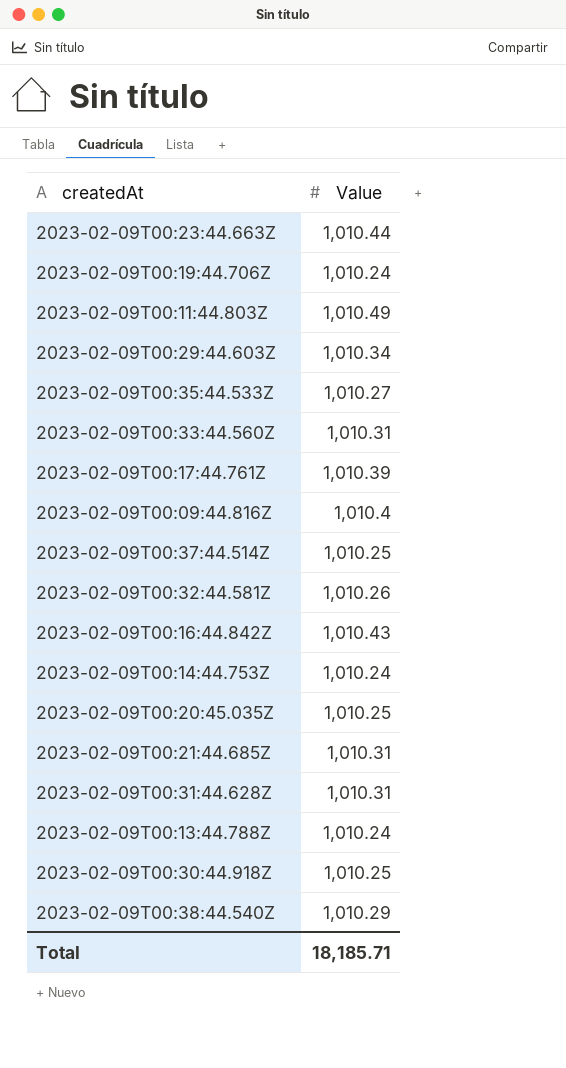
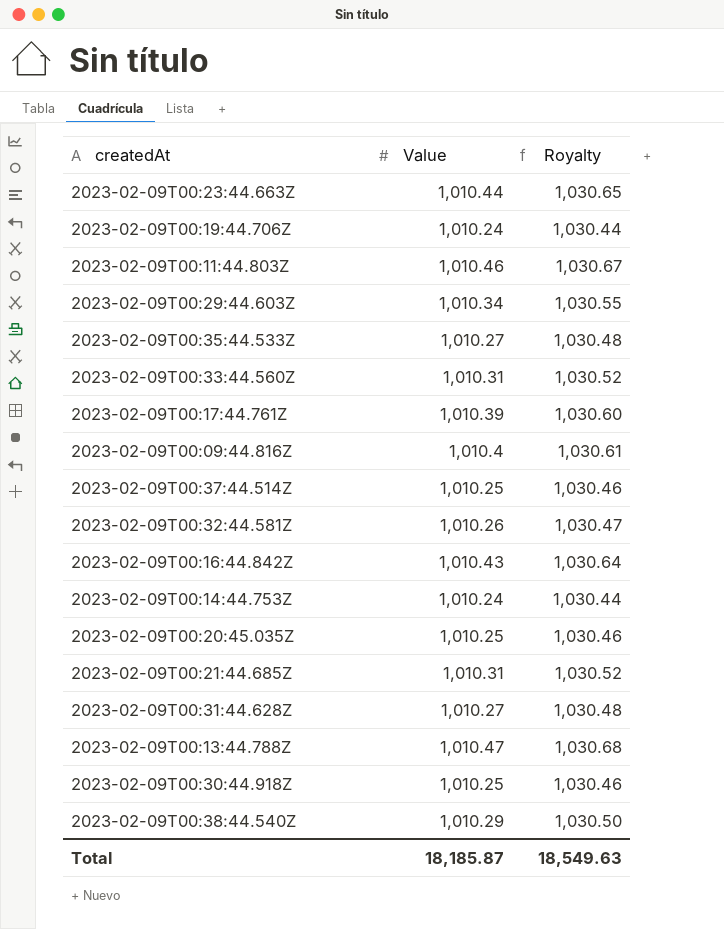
column Royalty | formula: none -> [Value] * 1.02
2023-02-09T00:11:44.803Z | Value: 1,010.49 -> 1,010.46
2023-02-09T00:31:44.628Z | Value: 1,010.31 -> 1,010.27
2023-02-09T00:13:44.788Z | Value: 1,010.24 -> 1,010.47
Total | Value: 18,185.71 -> 18,185.87

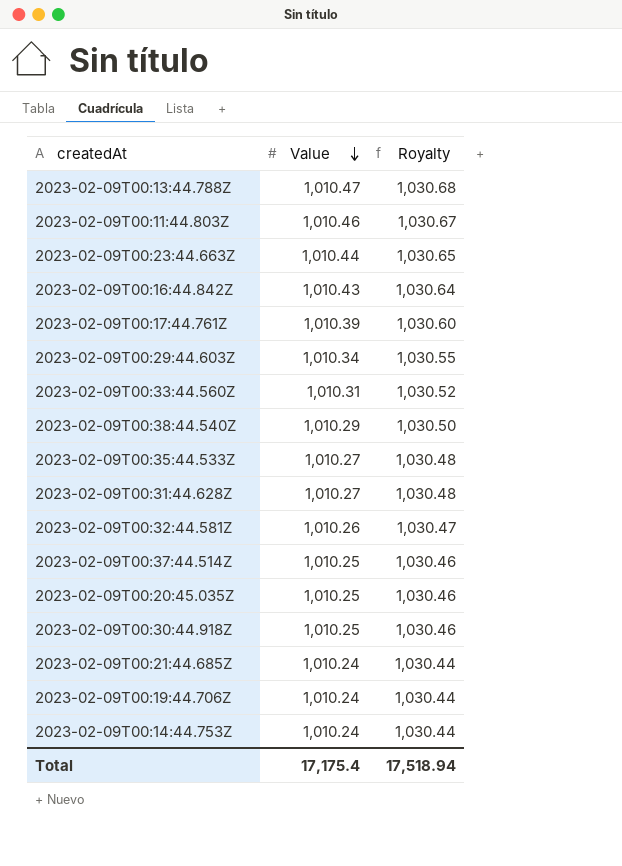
row order: none -> Value descending
row 2023-02-09T00:09:44.816Z: 1,010.4 | 1,030.61 -> none
2023-02-09T00:21:44.685Z | Value: 1,010.31 -> 1,010.24
2023-02-09T00:21:44.685Z | Royalty: 1,030.52 -> 1,030.44
Total | Value: 18,185.87 -> 17,175.4
Total | Royalty: 18,549.63 -> 17,518.94

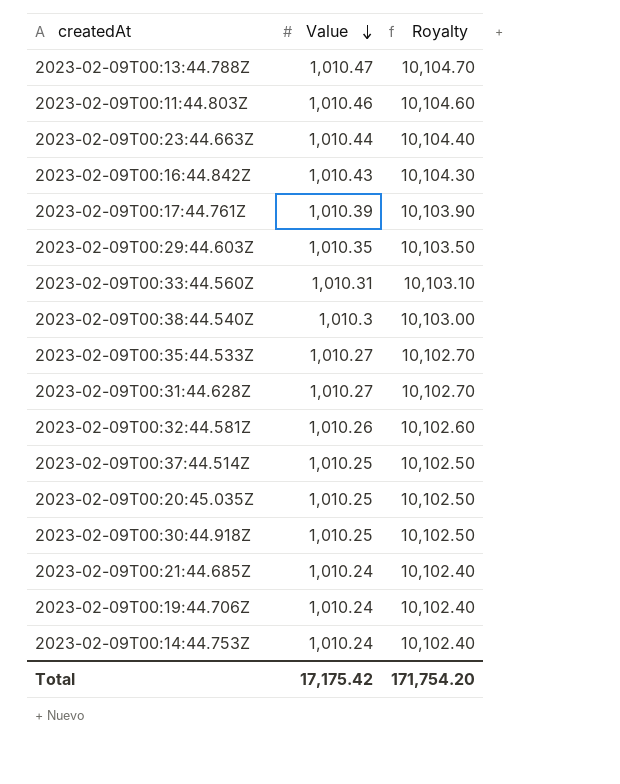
column Royalty | formula: [Value] * 1.02 -> [Value] * 10
2023-02-09T00:29:44.603Z | Value: 1,010.34 -> 1,010.35
2023-02-09T00:38:44.540Z | Value: 1,010.29 -> 1,010.3
Total | Value: 17,175.4 -> 17,175.42
Total | Royalty: 17,518.94 -> 171,754.20

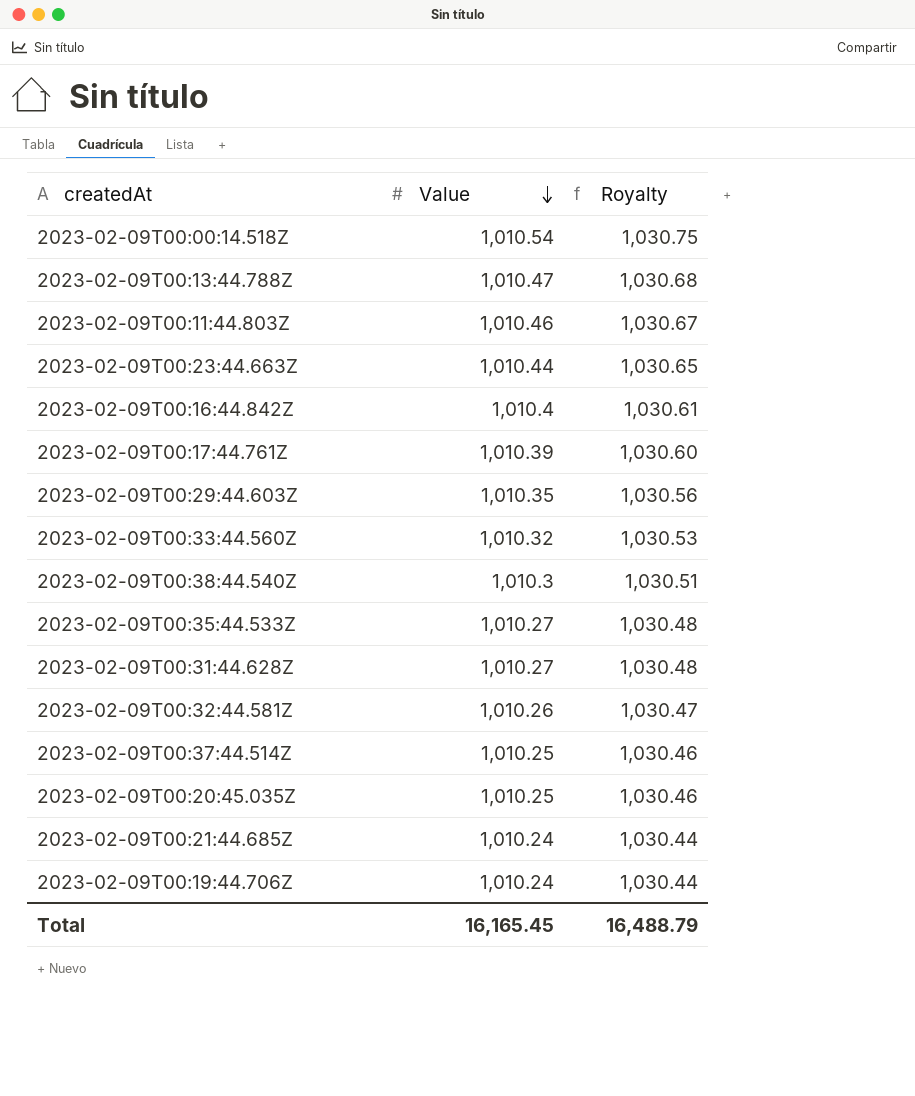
column Royalty | formula: [Value] * 10 -> [Value] * 1.02
row 2023-02-09T00:30:44.918Z: 1,010.25 | 10,102.50 -> none
row 2023-02-09T00:14:44.753Z: 1,010.24 | 10,102.40 -> none
row 2023-02-09T00:00:14.518Z: none -> 1,010.54 | 1,030.75
2023-02-09T00:16:44.842Z | Value: 1,010.43 -> 1,010.4
2023-02-09T00:33:44.560Z | Value: 1,010.31 -> 1,010.32
Total | Value: 17,175.42 -> 16,165.45
Total | Royalty: 171,754.20 -> 16,488.79

